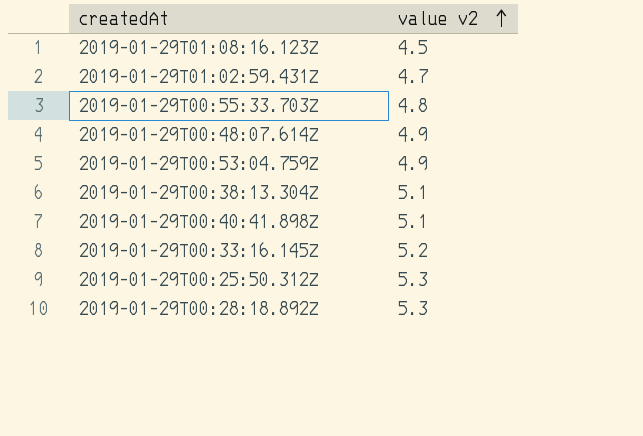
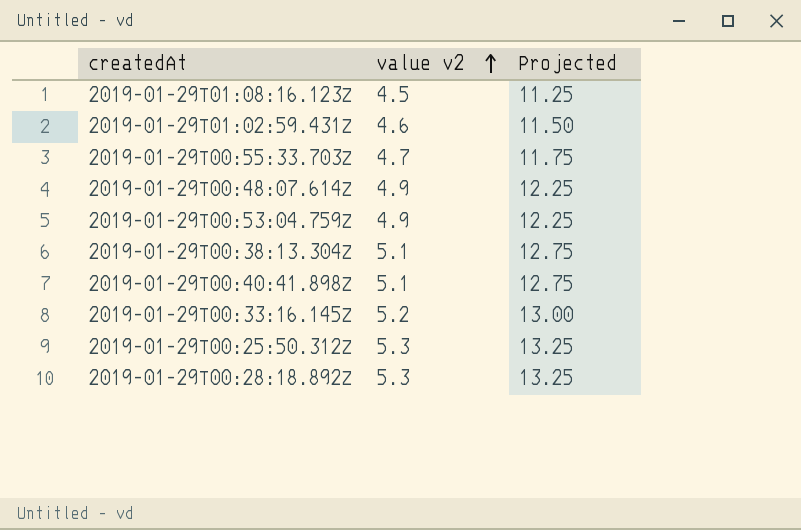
column Projected | formula: none -> [value v2] * 2.5
2019-01-29T01:02:59.431Z | value v2: 4.7 -> 4.6
2019-01-29T00:55:33.703Z | value v2: 4.8 -> 4.7

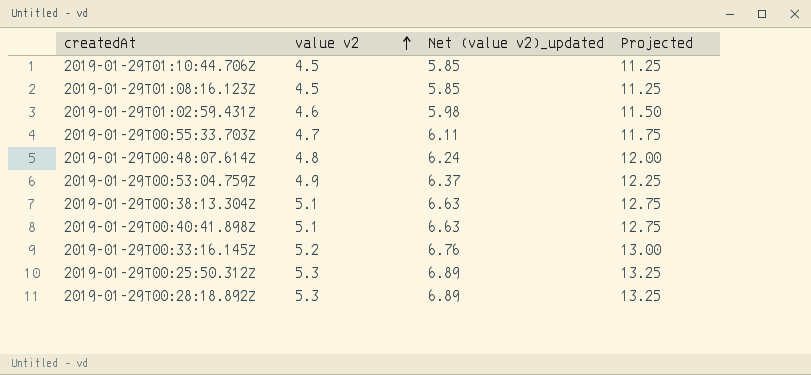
column Net (value v2)_updated | formula: none -> [value v2] * 1.3
row 2019-01-29T01:10:44.706Z: none -> 4.5 | 5.85 | 11.25
2019-01-29T00:48:07.614Z | value v2: 4.9 -> 4.8
2019-01-29T00:48:07.614Z | Projected: 12.25 -> 12.00

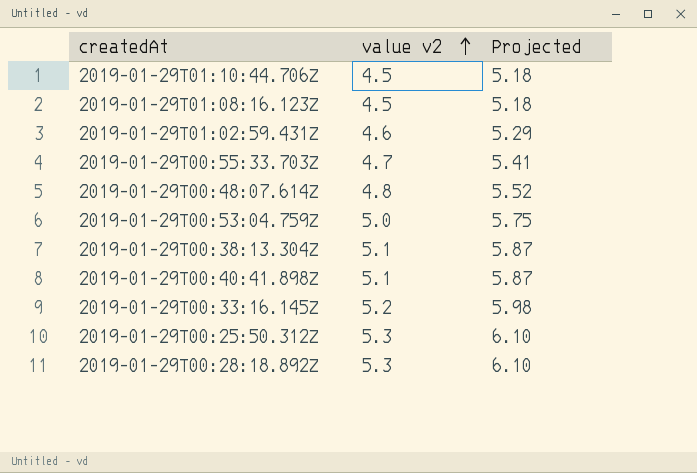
column Net (value v2)_updated | formula: [value v2] * 1.3 -> none
column Projected | formula: [value v2] * 2.5 -> [value v2] * 1.15
2019-01-29T00:53:04.759Z | value v2: 4.9 -> 5.0

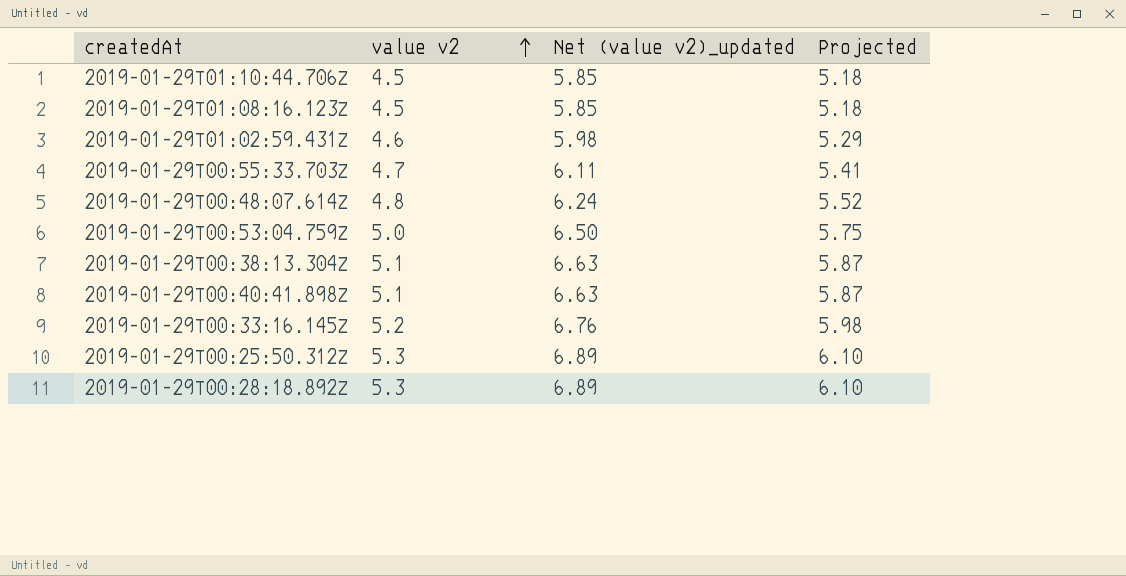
column Net (value v2)_updated | formula: none -> [value v2] * 1.3

